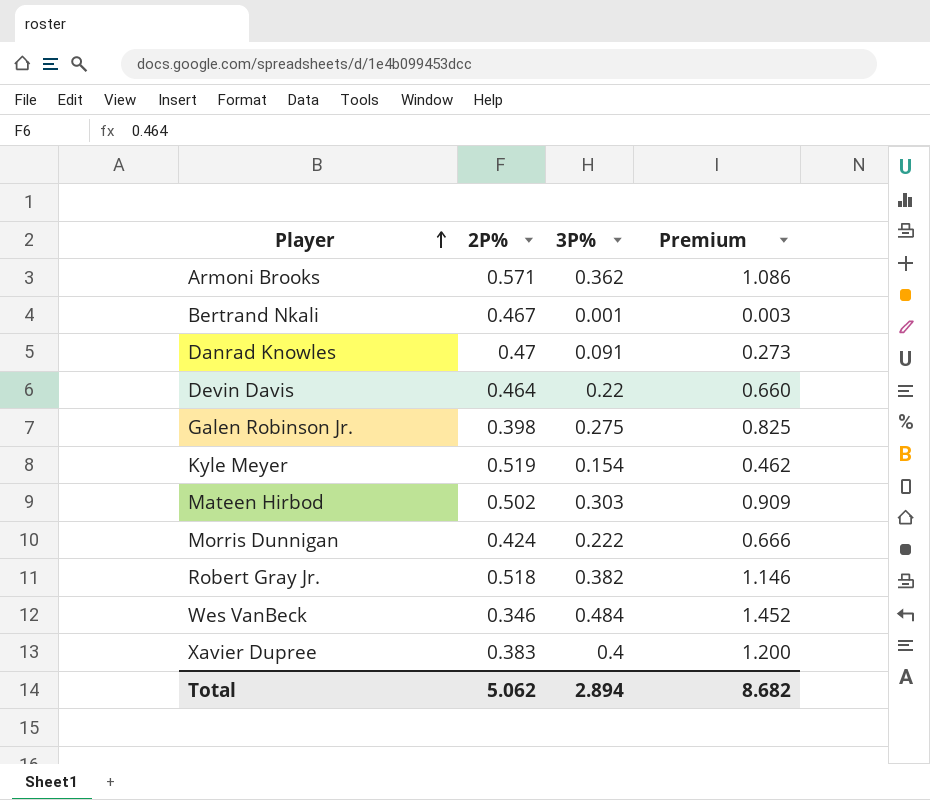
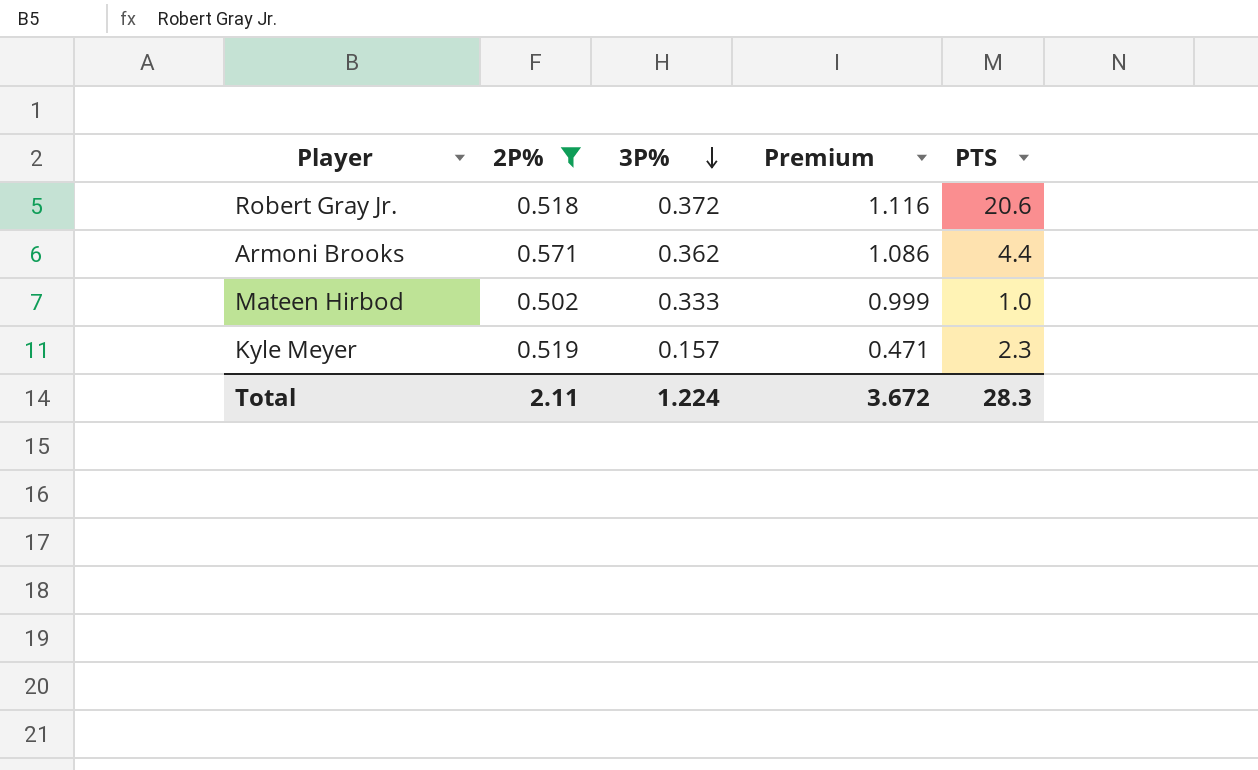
filter: none -> 2P% >= 0.502
row order: Player ascending -> 3P% descending
column PTS | position: none -> 5
Robert Gray Jr. | 3P%: 0.382 -> 0.372
Robert Gray Jr. | Premium: 1.146 -> 1.116
Mateen Hirbod | 3P%: 0.303 -> 0.333
Mateen Hirbod | Premium: 0.909 -> 0.999
Kyle Meyer | 3P%: 0.154 -> 0.157
Kyle Meyer | Premium: 0.462 -> 0.471
Total | 2P%: 5.062 -> 2.11
Total | 3P%: 2.894 -> 1.224
Total | Premium: 8.682 -> 3.672

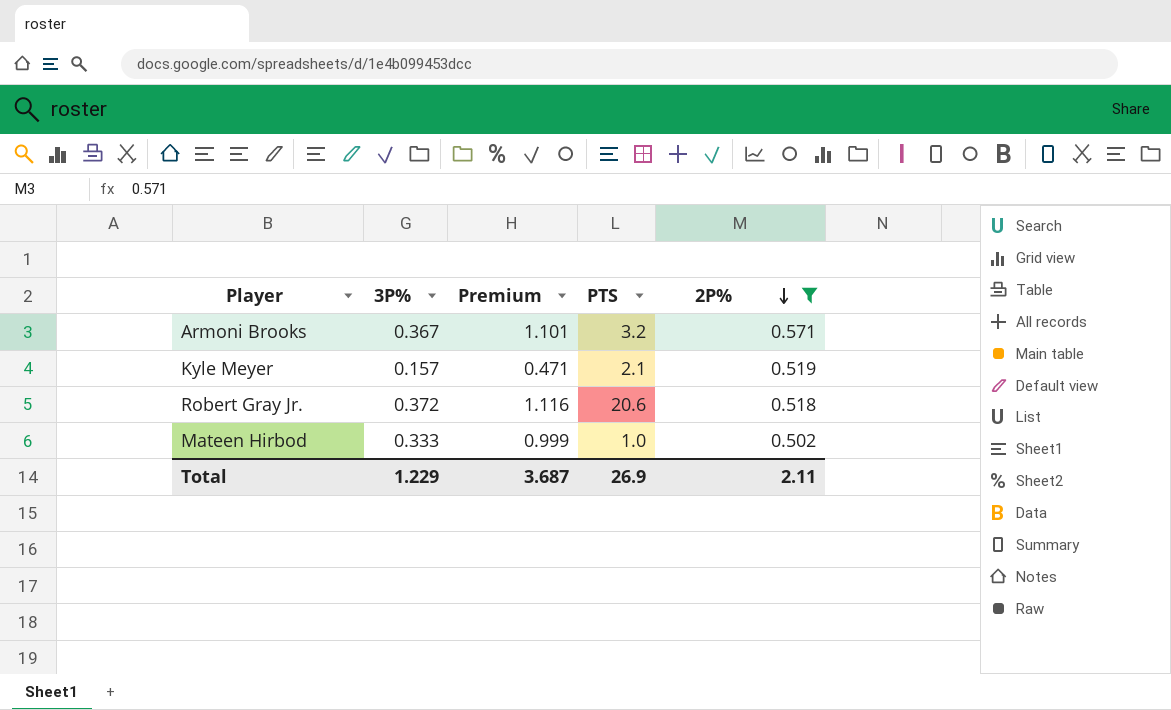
row order: 3P% descending -> 2P% descending
column 2P% | position: 2 -> 5
Armoni Brooks | 3P%: 0.362 -> 0.367
Armoni Brooks | Premium: 1.086 -> 1.101
Armoni Brooks | PTS: 4.4 -> 3.2
Kyle Meyer | PTS: 2.3 -> 2.1
Total | 3P%: 1.224 -> 1.229
Total | Premium: 3.672 -> 3.687
Total | PTS: 28.3 -> 26.9

